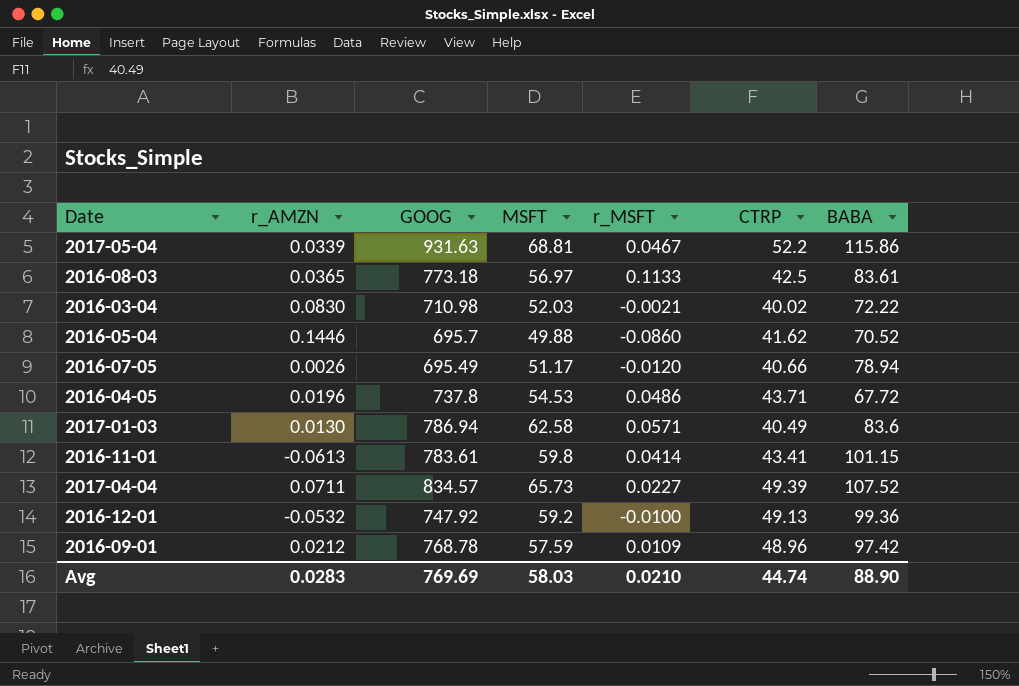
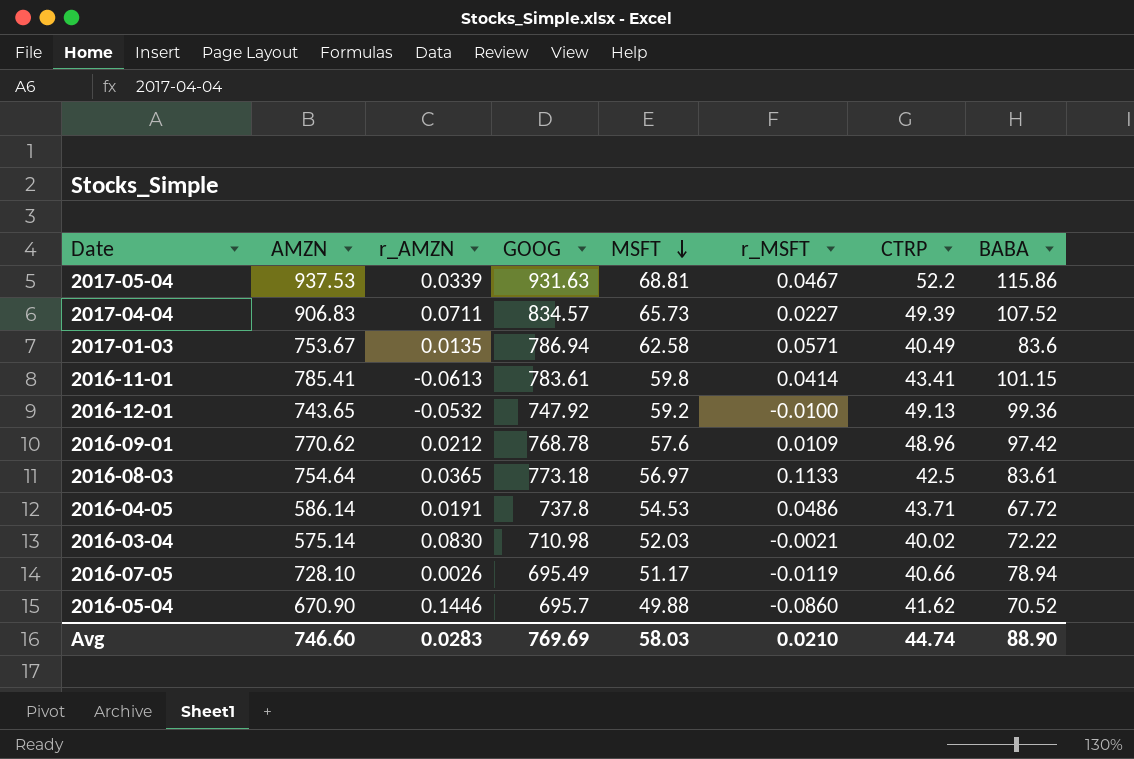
row order: none -> MSFT descending
column AMZN | position: none -> 2
2017-01-03 | r_AMZN: 0.0130 -> 0.0135
2016-09-01 | MSFT: 57.59 -> 57.6
2016-04-05 | r_AMZN: 0.0196 -> 0.0191
2016-07-05 | r_MSFT: -0.0120 -> -0.0119

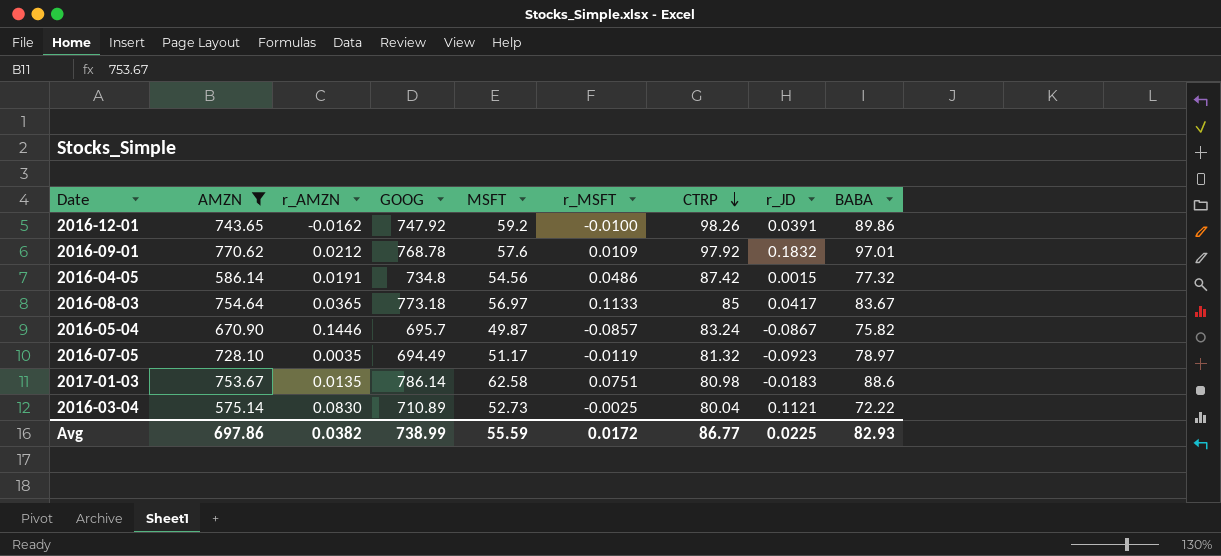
filter: none -> AMZN <= 770.62
row order: MSFT descending -> CTRP descending
column r_JD | position: none -> 8
2016-12-01 | r_AMZN: -0.0532 -> -0.0162
2016-12-01 | CTRP: 49.13 -> 98.26
2016-12-01 | BABA: 99.36 -> 89.86
2016-09-01 | CTRP: 48.96 -> 97.92
2016-09-01 | BABA: 97.42 -> 97.01
2016-04-05 | GOOG: 737.8 -> 734.8
2016-04-05 | MSFT: 54.53 -> 54.56
2016-04-05 | CTRP: 43.71 -> 87.42
2016-04-05 | BABA: 67.72 -> 77.32
2016-08-03 | CTRP: 42.5 -> 85
2016-08-03 | BABA: 83.61 -> 83.67
2016-05-04 | MSFT: 49.88 -> 49.87
2016-05-04 | r_MSFT: -0.0860 -> -0.0857
2016-05-04 | CTRP: 41.62 -> 83.24
2016-05-04 | BABA: 70.52 -> 75.82
2016-07-05 | r_AMZN: 0.0026 -> 0.0035
2016-07-05 | GOOG: 695.49 -> 694.49
2016-07-05 | CTRP: 40.66 -> 81.32
2016-07-05 | BABA: 78.94 -> 78.97
2017-01-03 | GOOG: 786.94 -> 786.14
2017-01-03 | r_MSFT: 0.0571 -> 0.0751
2017-01-03 | CTRP: 40.49 -> 80.98
2017-01-03 | BABA: 83.6 -> 88.6
2016-03-04 | GOOG: 710.98 -> 710.89
2016-03-04 | MSFT: 52.03 -> 52.73
2016-03-04 | r_MSFT: -0.0021 -> -0.0025
2016-03-04 | CTRP: 40.02 -> 80.04
Avg | AMZN: 746.60 -> 697.86
Avg | r_AMZN: 0.0283 -> 0.0382
Avg | GOOG: 769.69 -> 738.99
Avg | MSFT: 58.03 -> 55.59
Avg | r_MSFT: 0.0210 -> 0.0172
Avg | CTRP: 44.74 -> 86.77
Avg | BABA: 88.90 -> 82.93

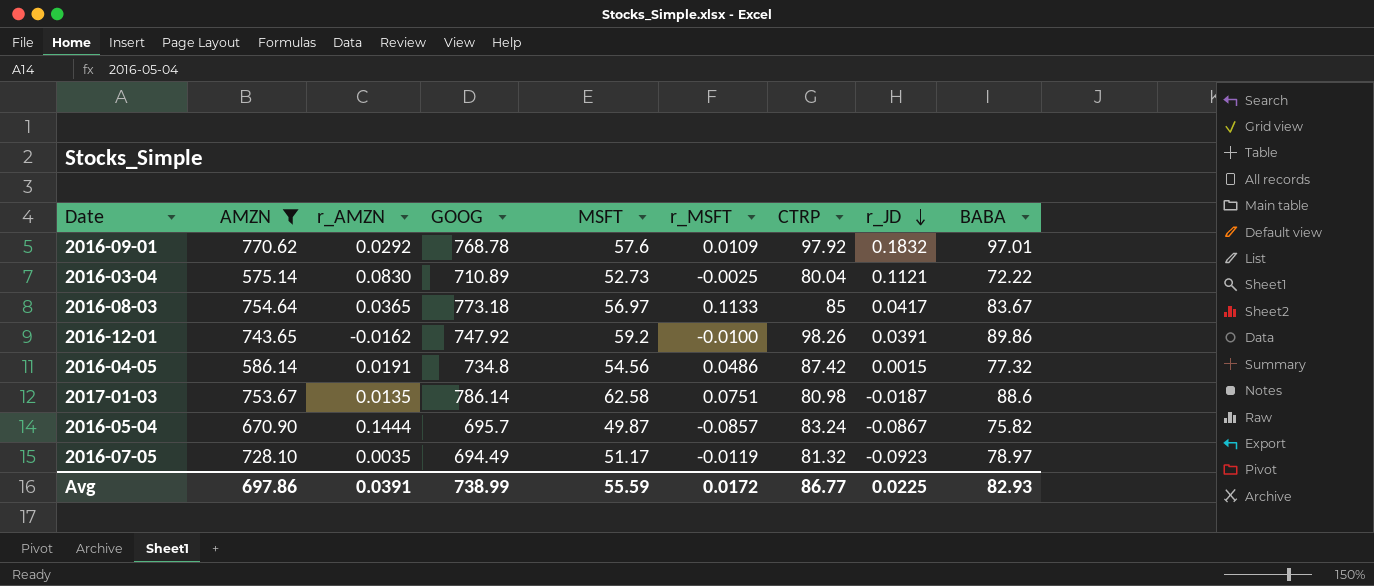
row order: CTRP descending -> r_JD descending
2016-09-01 | r_AMZN: 0.0212 -> 0.0292
2017-01-03 | r_JD: -0.0183 -> -0.0187
2016-05-04 | r_AMZN: 0.1446 -> 0.1444
Avg | r_AMZN: 0.0382 -> 0.0391

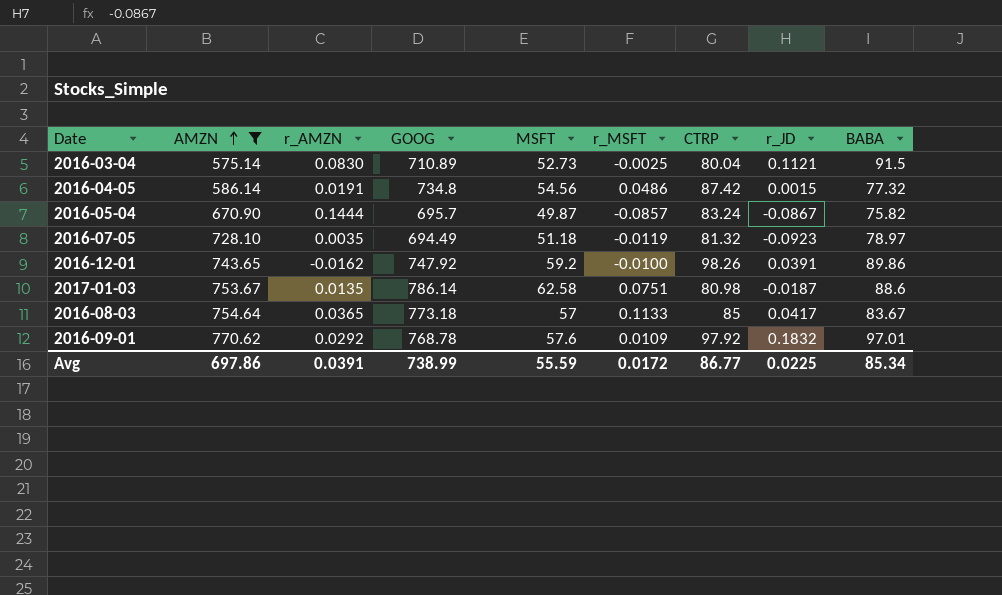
row order: r_JD descending -> AMZN ascending
2016-03-04 | BABA: 72.22 -> 91.5
2016-07-05 | MSFT: 51.17 -> 51.18
2016-08-03 | MSFT: 56.97 -> 57
Avg | BABA: 82.93 -> 85.34

